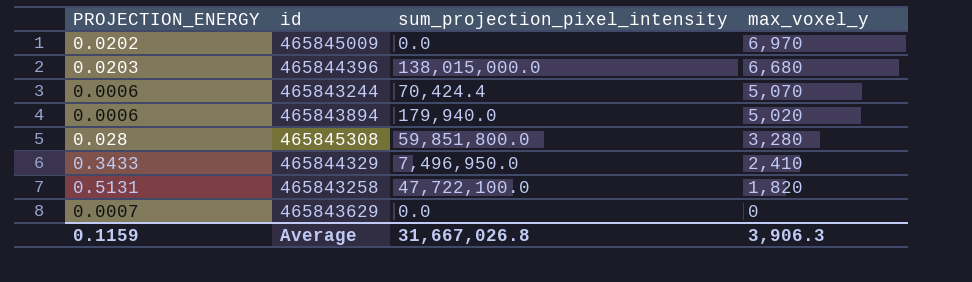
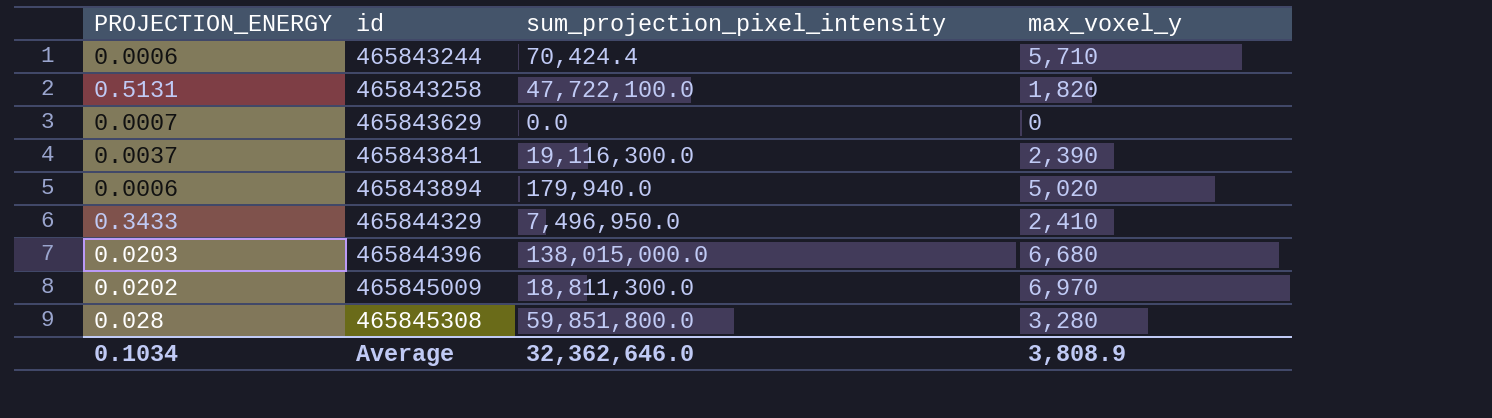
row order: max_voxel_y descending -> id ascending
465843244 | max_voxel_y: 5,070 -> 5,710
row 465843841: none -> 0.0037 | 19,116,300.0 | 2,390
465845009 | sum_projection_pixel_intensity: 0.0 -> 18,811,300.0
Average | PROJECTION_ENERGY: 0.1159 -> 0.1034
Average | sum_projection_pixel_intensity: 31,667,026.8 -> 32,362,646.0
Average | max_voxel_y: 3,906.3 -> 3,808.9

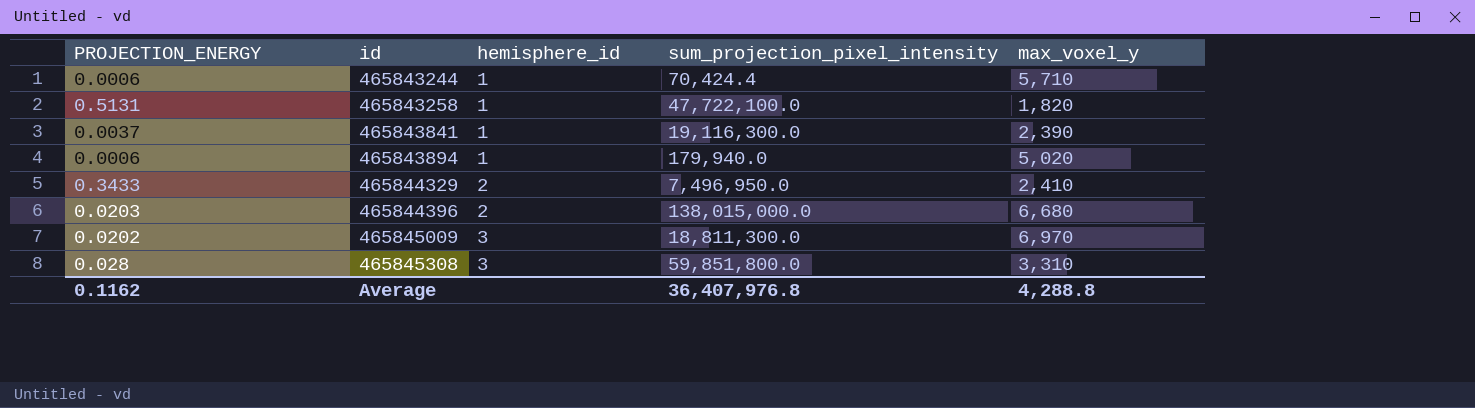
column hemisphere_id | position: none -> 3
row 465843629: 0.0007 | 0.0 | 0 -> none
465845308 | max_voxel_y: 3,280 -> 3,310
Average | PROJECTION_ENERGY: 0.1034 -> 0.1162
Average | sum_projection_pixel_intensity: 32,362,646.0 -> 36,407,976.8
Average | max_voxel_y: 3,808.9 -> 4,288.8

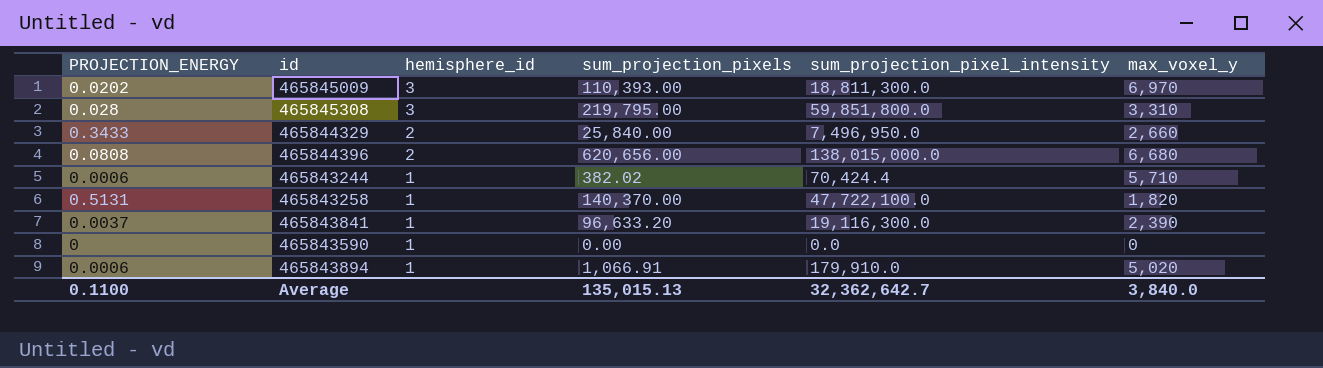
row order: id ascending -> hemisphere_id descending
column sum_projection_pixels | position: none -> 4
465844329 | max_voxel_y: 2,410 -> 2,660
465844396 | PROJECTION_ENERGY: 0.0203 -> 0.0808
row 465843590: none -> 0 | 1 | 0.00 | 0.0 | 0
465843894 | sum_projection_pixel_intensity: 179,940.0 -> 179,910.0
Average | PROJECTION_ENERGY: 0.1162 -> 0.1100
Average | sum_projection_pixel_intensity: 36,407,976.8 -> 32,362,642.7
Average | max_voxel_y: 4,288.8 -> 3,840.0

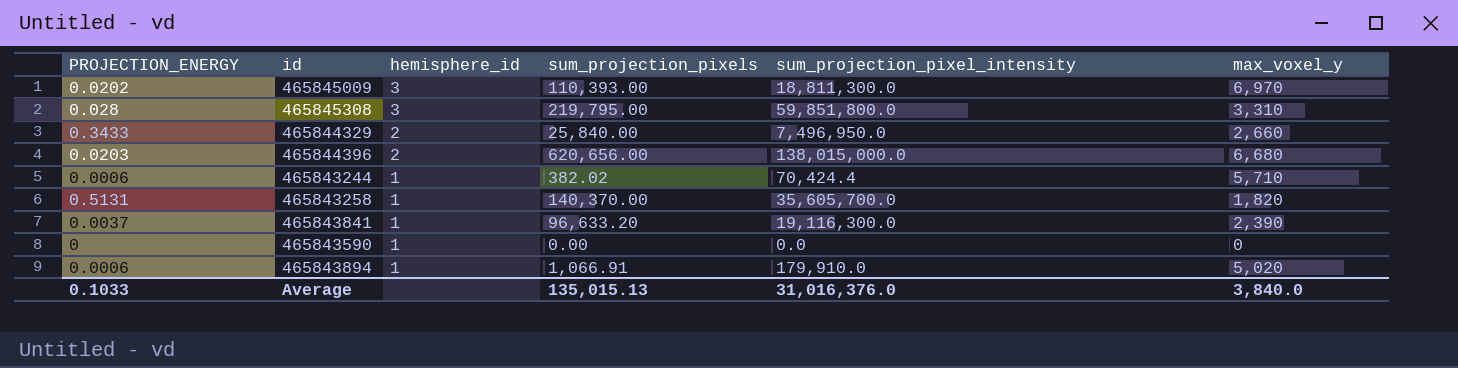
465844396 | PROJECTION_ENERGY: 0.0808 -> 0.0203
465843258 | sum_projection_pixel_intensity: 47,722,100.0 -> 35,605,700.0
Average | PROJECTION_ENERGY: 0.1100 -> 0.1033
Average | sum_projection_pixel_intensity: 32,362,642.7 -> 31,016,376.0

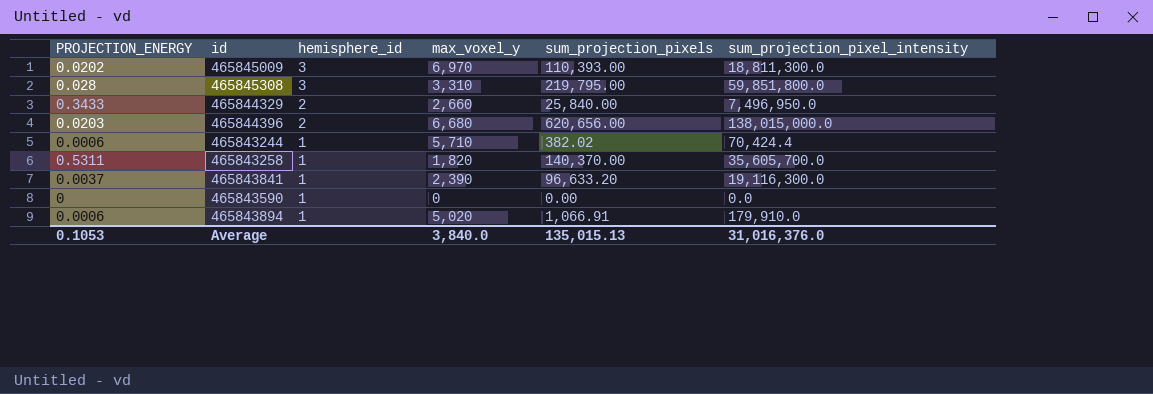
column max_voxel_y | position: 6 -> 4
465843258 | PROJECTION_ENERGY: 0.5131 -> 0.5311
Average | PROJECTION_ENERGY: 0.1033 -> 0.1053

